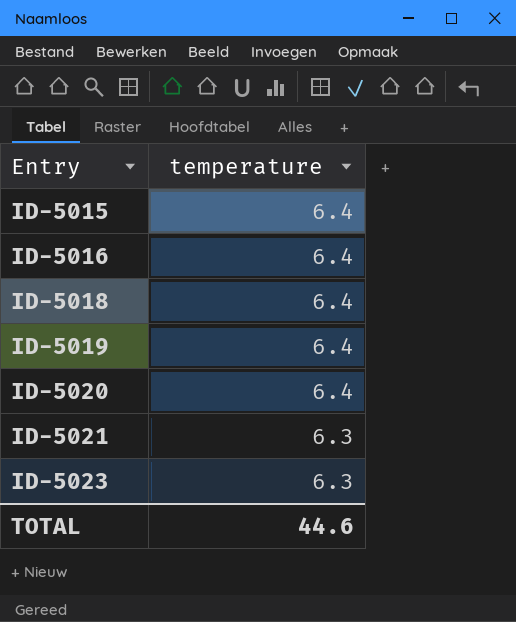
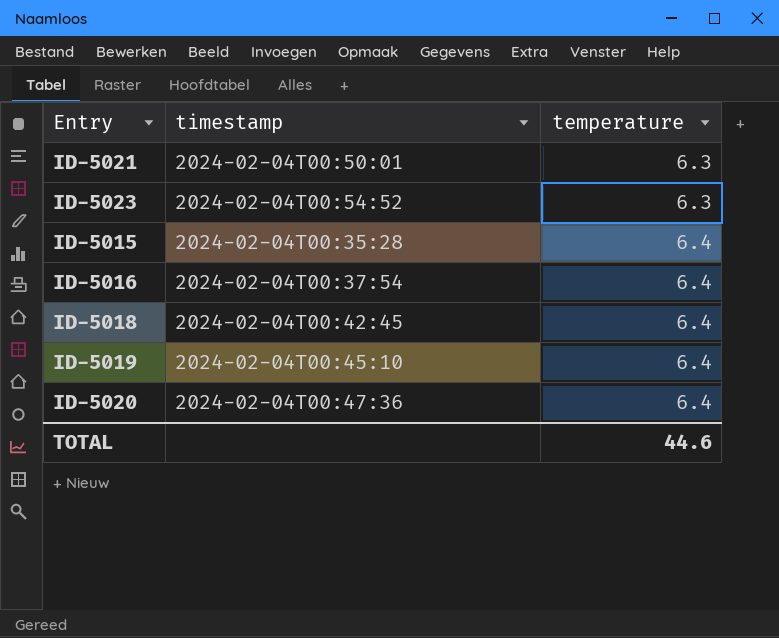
row order: Entry ascending -> temperature ascending
column timestamp | position: none -> 2

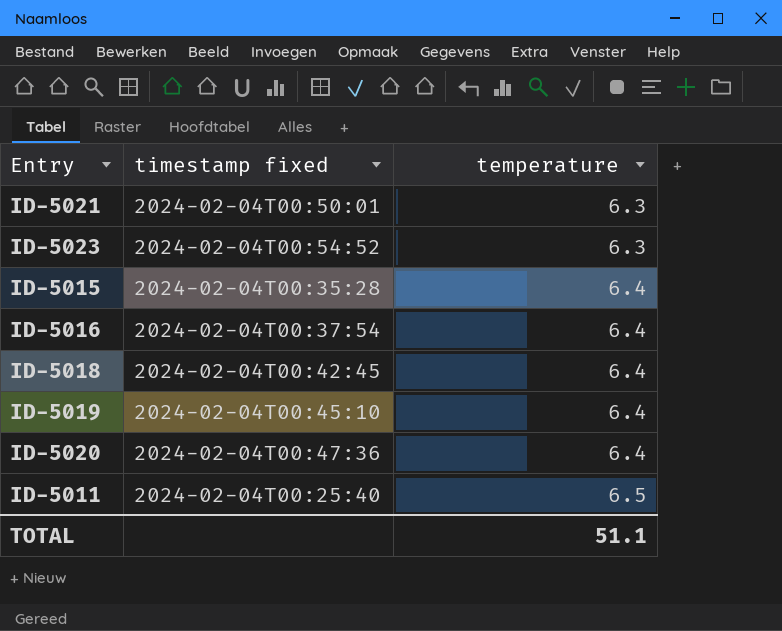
column name: timestamp -> timestamp fixed
row ID-5011: none -> 2024-02-04T00:25:40 | 6.5
TOTAL | temperature: 44.6 -> 51.1

